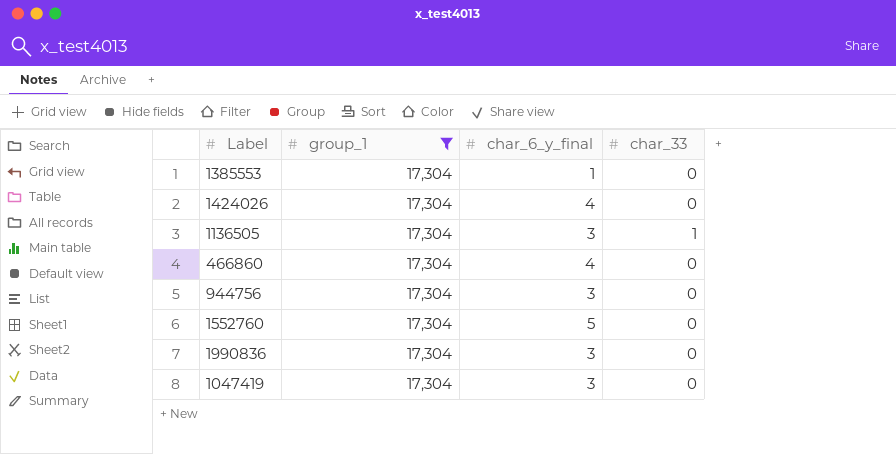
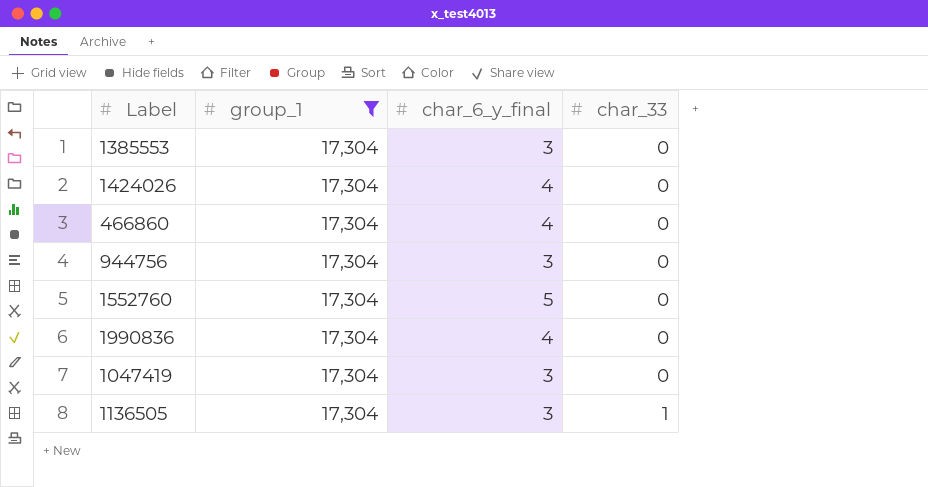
row order: none -> char_33 ascending
1385553 | char_6_y_final: 1 -> 3
1990836 | char_6_y_final: 3 -> 4

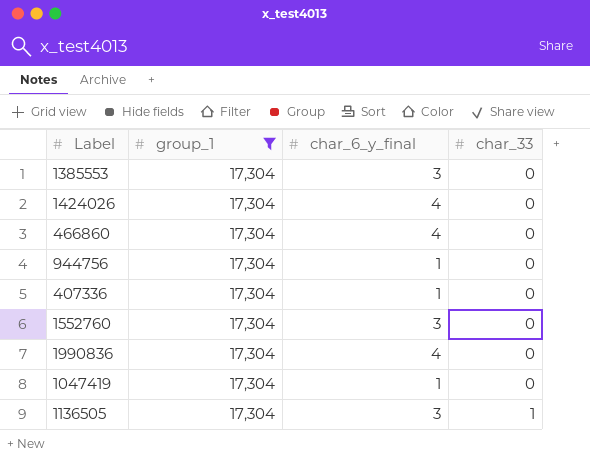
944756 | char_6_y_final: 3 -> 1
row 407336: none -> 17,304 | 1 | 0
1552760 | char_6_y_final: 5 -> 3
1047419 | char_6_y_final: 3 -> 1

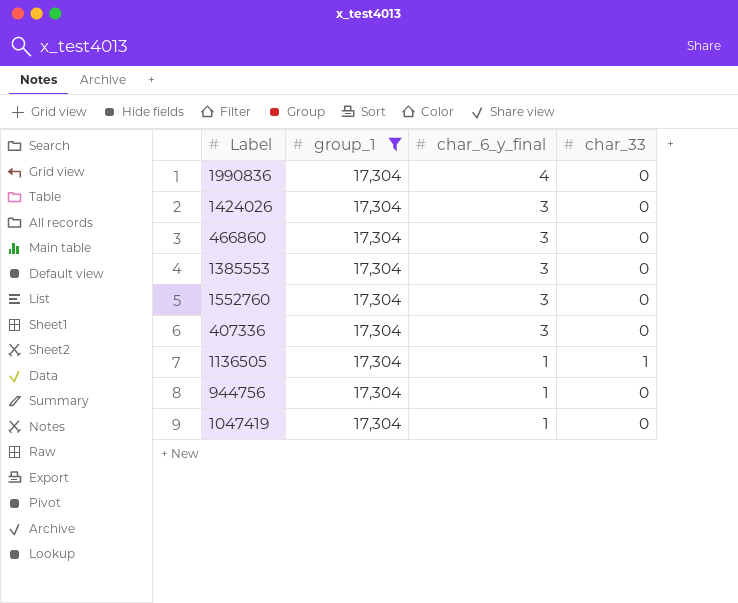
row order: char_33 ascending -> char_6_y_final descending
1424026 | char_6_y_final: 4 -> 3
466860 | char_6_y_final: 4 -> 3
407336 | char_6_y_final: 1 -> 3
1136505 | char_6_y_final: 3 -> 1

